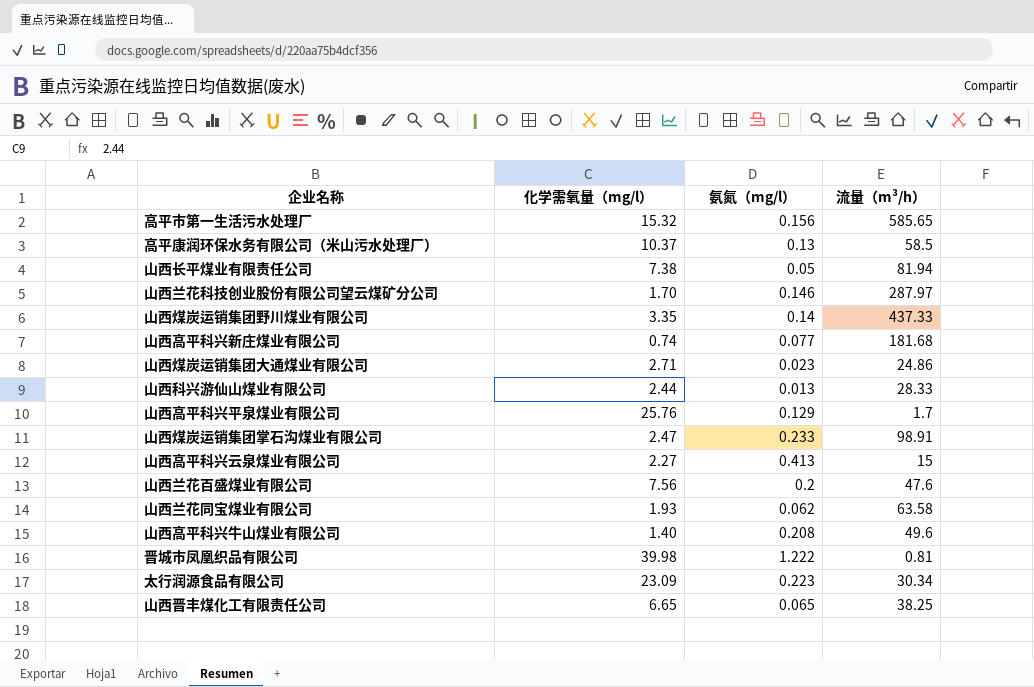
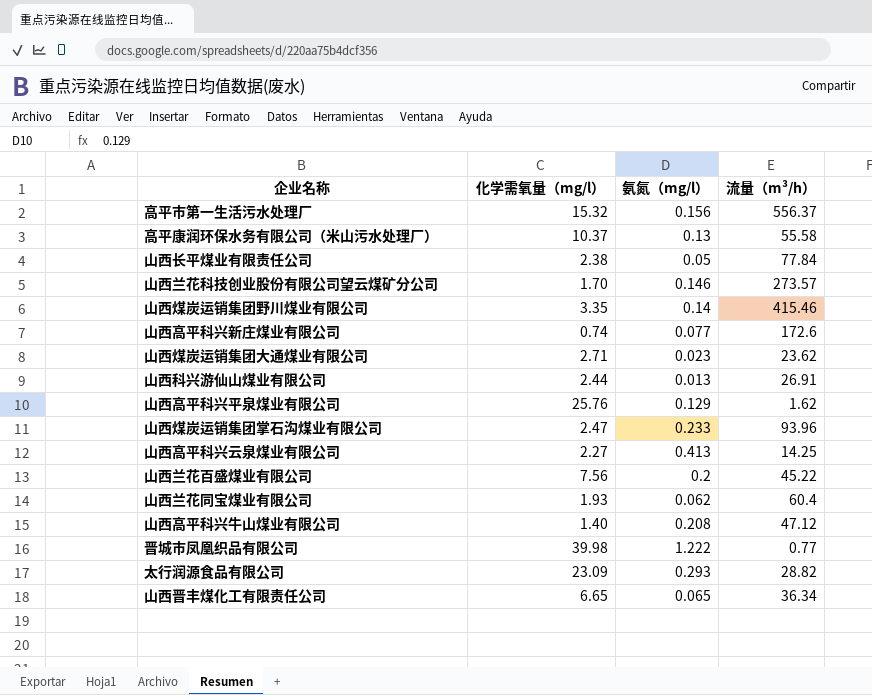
高平市第一生活污水处理厂 | 流量（m³/h）: 585.65 -> 556.37
高平康润环保水务有限公司（米山污水处理厂） | 流量（m³/h）: 58.5 -> 55.58
山西长平煤业有限责任公司 | 化学需氧量（mg/l）: 7.38 -> 2.38
山西长平煤业有限责任公司 | 流量（m³/h）: 81.94 -> 77.84
山西兰花科技创业股份有限公司望云煤矿分公司 | 流量（m³/h）: 287.97 -> 273.57
山西煤炭运销集团野川煤业有限公司 | 流量（m³/h）: 437.33 -> 415.46
山西高平科兴新庄煤业有限公司 | 流量（m³/h）: 181.68 -> 172.6
山西煤炭运销集团大通煤业有限公司 | 流量（m³/h）: 24.86 -> 23.62
山西科兴游仙山煤业有限公司 | 流量（m³/h）: 28.33 -> 26.91
山西高平科兴平泉煤业有限公司 | 流量（m³/h）: 1.7 -> 1.62
山西煤炭运销集团掌石沟煤业有限公司 | 流量（m³/h）: 98.91 -> 93.96
山西高平科兴云泉煤业有限公司 | 流量（m³/h）: 15 -> 14.25
山西兰花百盛煤业有限公司 | 流量（m³/h）: 47.6 -> 45.22
山西兰花同宝煤业有限公司 | 流量（m³/h）: 63.58 -> 60.4
山西高平科兴牛山煤业有限公司 | 流量（m³/h）: 49.6 -> 47.12
晋城市凤凰织品有限公司 | 流量（m³/h）: 0.81 -> 0.77
太行润源食品有限公司 | 氨氮（mg/l）: 0.223 -> 0.293
太行润源食品有限公司 | 流量（m³/h）: 30.34 -> 28.82
山西晋丰煤化工有限责任公司 | 流量（m³/h）: 38.25 -> 36.34

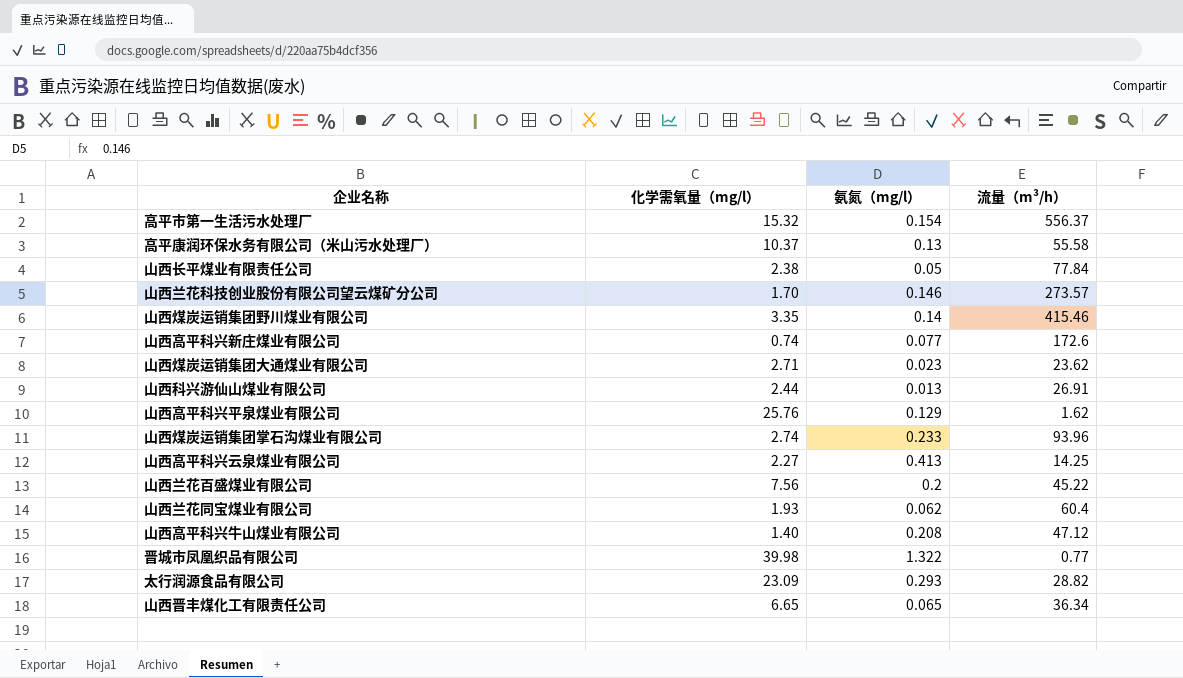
高平市第一生活污水处理厂 | 氨氮（mg/l）: 0.156 -> 0.154
山西煤炭运销集团掌石沟煤业有限公司 | 化学需氧量（mg/l）: 2.47 -> 2.74
晋城市凤凰织品有限公司 | 氨氮（mg/l）: 1.222 -> 1.322

